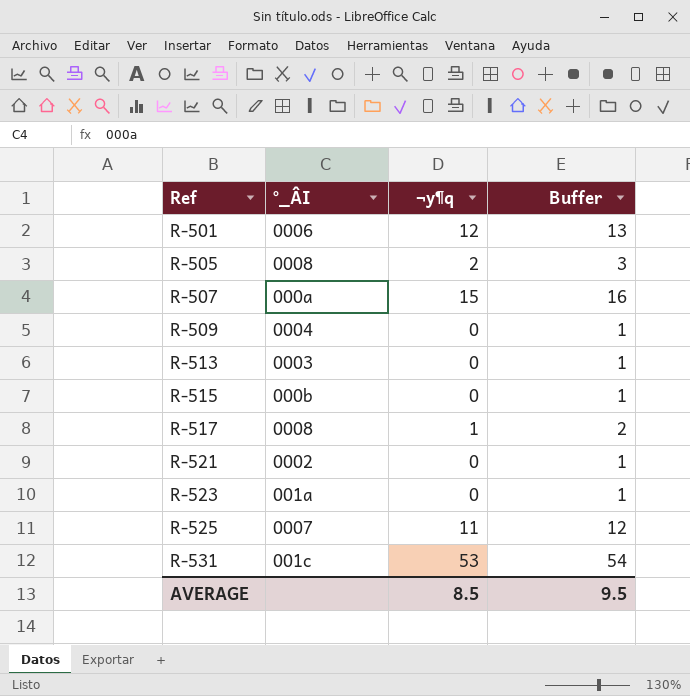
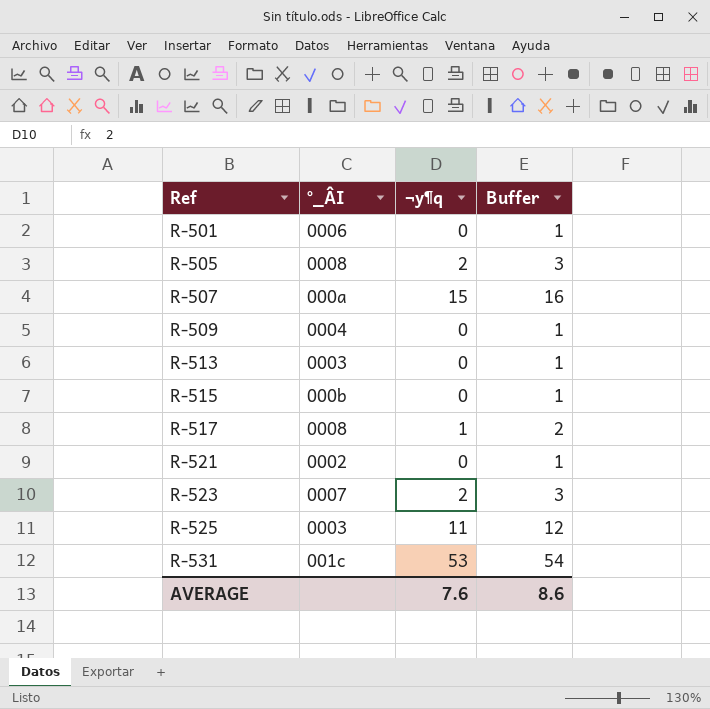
R-501 | ¬y¶q: 12 -> 0
R-501 | Buffer: 13 -> 1
R-523 | °_ÂI: 001a -> 0007
R-523 | ¬y¶q: 0 -> 2
R-523 | Buffer: 1 -> 3
R-525 | °_ÂI: 0007 -> 0003
AVERAGE | ¬y¶q: 8.5 -> 7.6
AVERAGE | Buffer: 9.5 -> 8.6

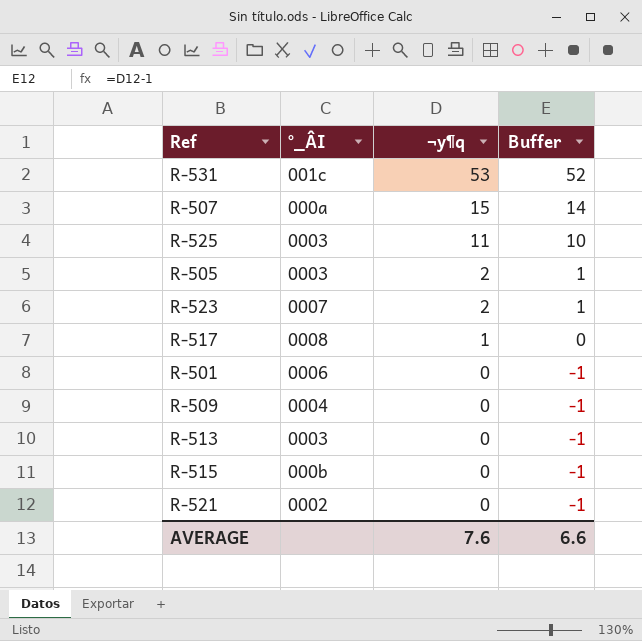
row order: Ref ascending -> ¬y¶q descending
column Buffer | formula: [¬y¶q] + 1 -> [¬y¶q] - 1
R-505 | °_ÂI: 0008 -> 0003
AVERAGE | Buffer: 8.6 -> 6.6

